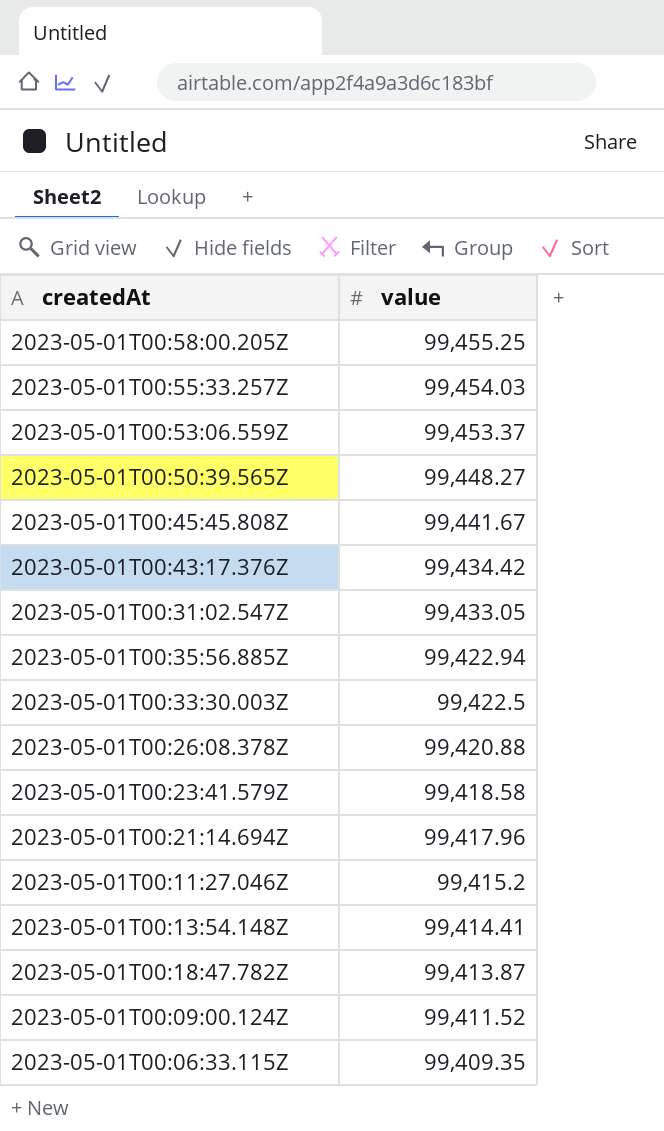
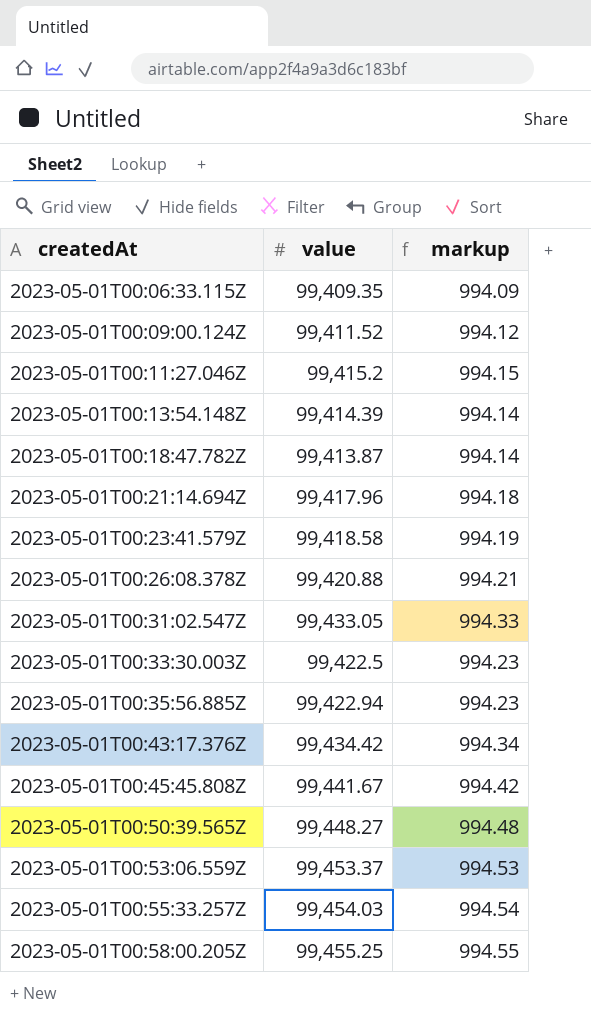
row order: value descending -> createdAt ascending
column markup | formula: none -> [value] * 0.01
2023-05-01T00:13:54.148Z | value: 99,414.41 -> 99,414.39

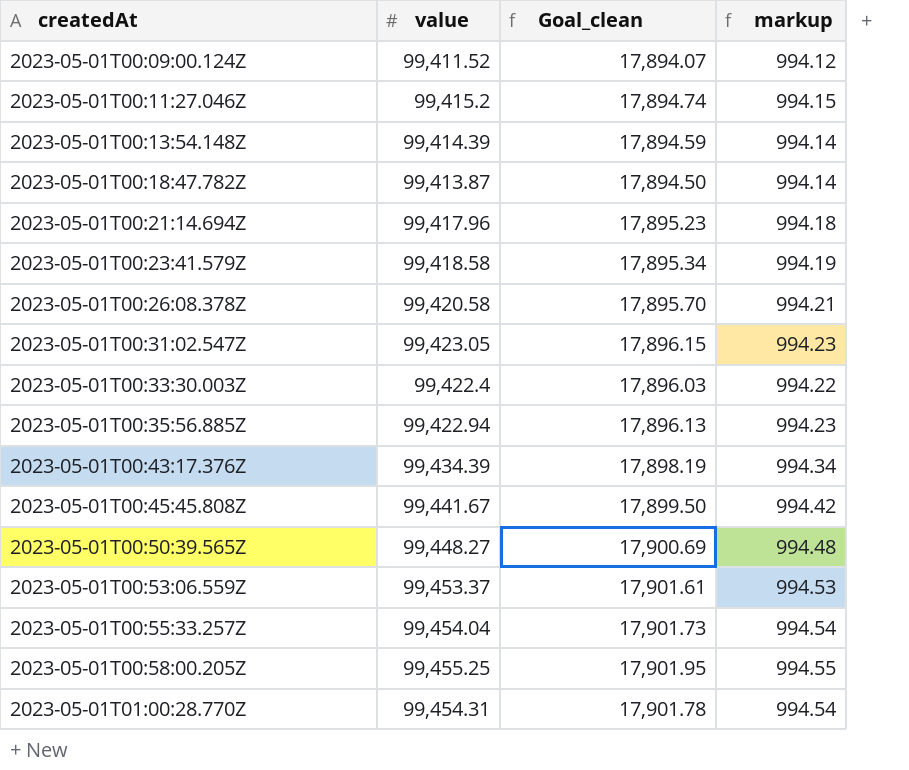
column Goal_clean | formula: none -> [value] * 0.18
row 2023-05-01T00:06:33.115Z: 99,409.35 | 994.09 -> none
2023-05-01T00:26:08.378Z | value: 99,420.88 -> 99,420.58
2023-05-01T00:31:02.547Z | value: 99,433.05 -> 99,423.05
2023-05-01T00:31:02.547Z | markup: 994.33 -> 994.23
2023-05-01T00:33:30.003Z | value: 99,422.5 -> 99,422.4
2023-05-01T00:33:30.003Z | markup: 994.23 -> 994.22
2023-05-01T00:43:17.376Z | value: 99,434.42 -> 99,434.39
2023-05-01T00:55:33.257Z | value: 99,454.03 -> 99,454.04
row 2023-05-01T01:00:28.770Z: none -> 99,454.31 | 17,901.78 | 994.54

